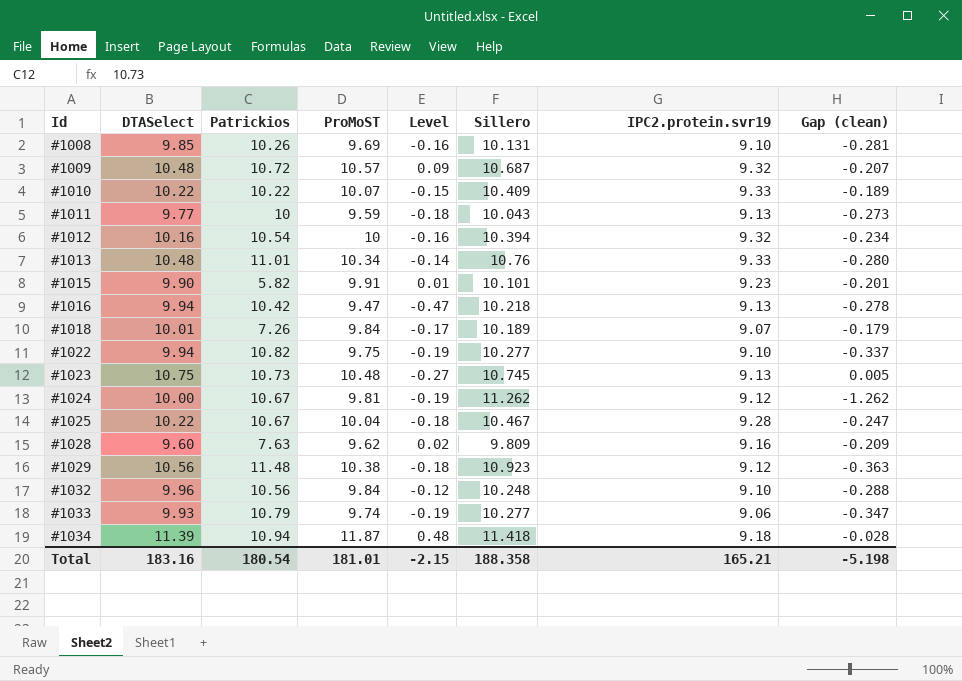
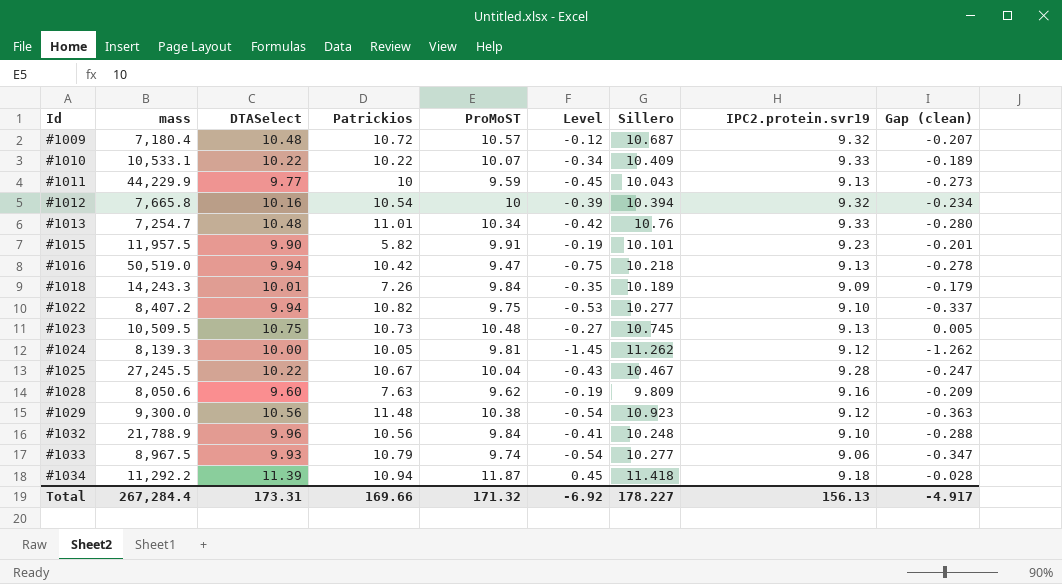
column mass | position: none -> 2
column Level | formula: [ProMoST] - [DTASelect] -> [ProMoST] - [Sillero]
row #1008: 9.85 | 10.26 | 9.69 | -0.16 | 10.131 | 9.10 | -0.281 -> none
#1018 | IPC2.protein.svr19: 9.07 -> 9.09
#1024 | Patrickios: 10.67 -> 10.05
Total | DTASelect: 183.16 -> 173.31
Total | Patrickios: 180.54 -> 169.66
Total | ProMoST: 181.01 -> 171.32
Total | Level: -2.15 -> -6.92
Total | Sillero: 188.358 -> 178.227
Total | IPC2.protein.svr19: 165.21 -> 156.13
Total | Gap (clean): -5.198 -> -4.917

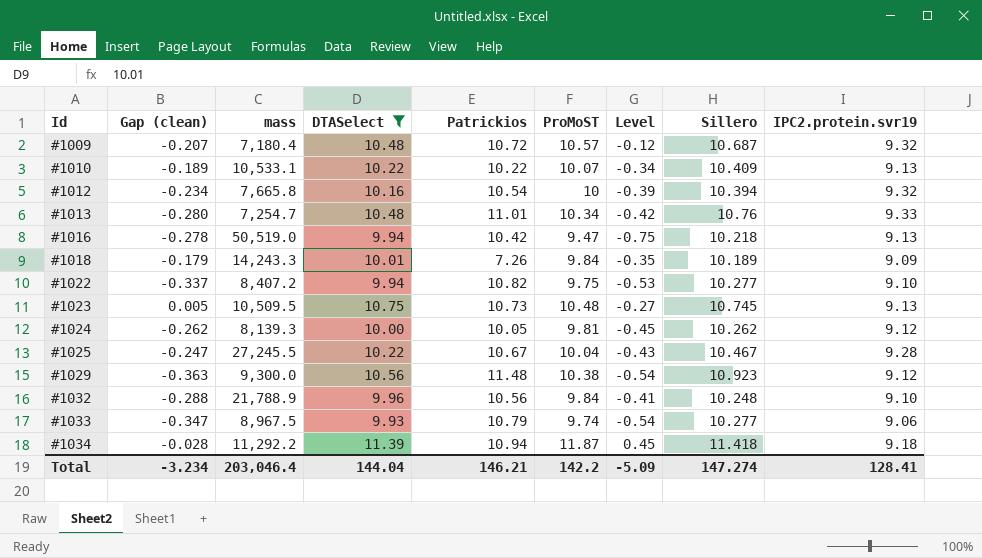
filter: none -> DTASelect >= 9.93
column Gap (clean) | position: 9 -> 2
#1010 | IPC2.protein.svr19: 9.33 -> 9.13
#1024 | Gap (clean): -1.262 -> -0.262
#1024 | Level: -1.45 -> -0.45
#1024 | Sillero: 11.262 -> 10.262
Total | Gap (clean): -4.917 -> -3.234
Total | mass: 267,284.4 -> 203,046.4
Total | DTASelect: 173.31 -> 144.04
Total | Patrickios: 169.66 -> 146.21
Total | ProMoST: 171.32 -> 142.2
Total | Level: -6.92 -> -5.09
Total | Sillero: 178.227 -> 147.274
Total | IPC2.protein.svr19: 156.13 -> 128.41

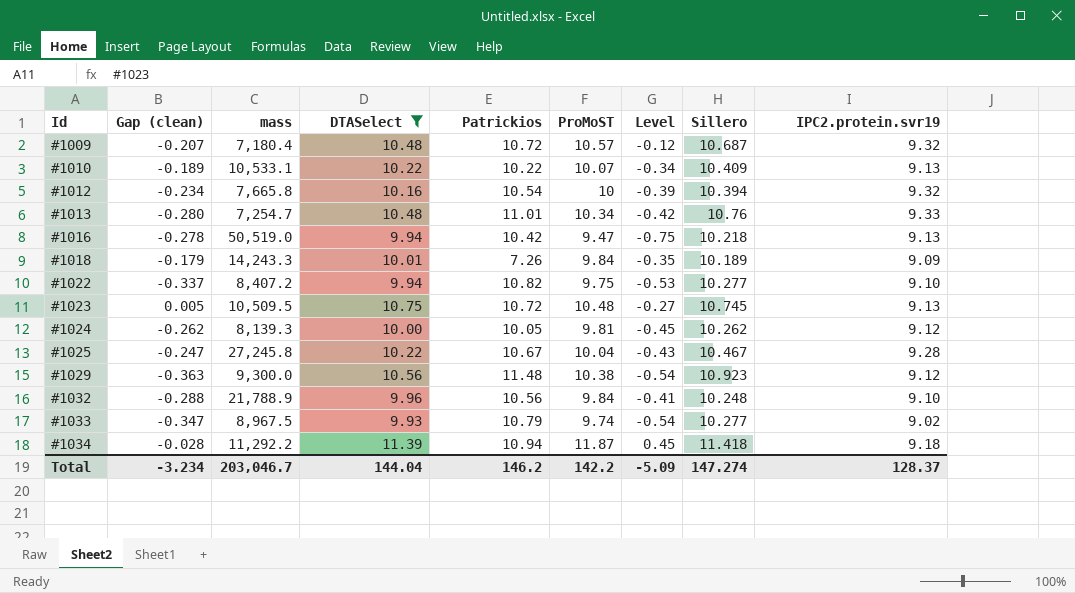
#1023 | Patrickios: 10.73 -> 10.72
#1025 | mass: 27,245.5 -> 27,245.8
#1033 | IPC2.protein.svr19: 9.06 -> 9.02
Total | mass: 203,046.4 -> 203,046.7
Total | Patrickios: 146.21 -> 146.2
Total | IPC2.protein.svr19: 128.41 -> 128.37

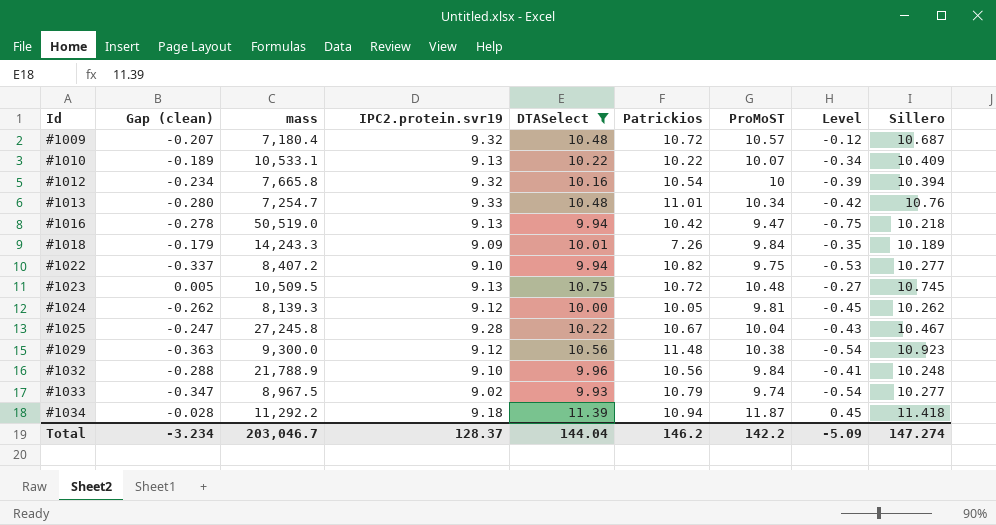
column IPC2.protein.svr19 | position: 9 -> 4

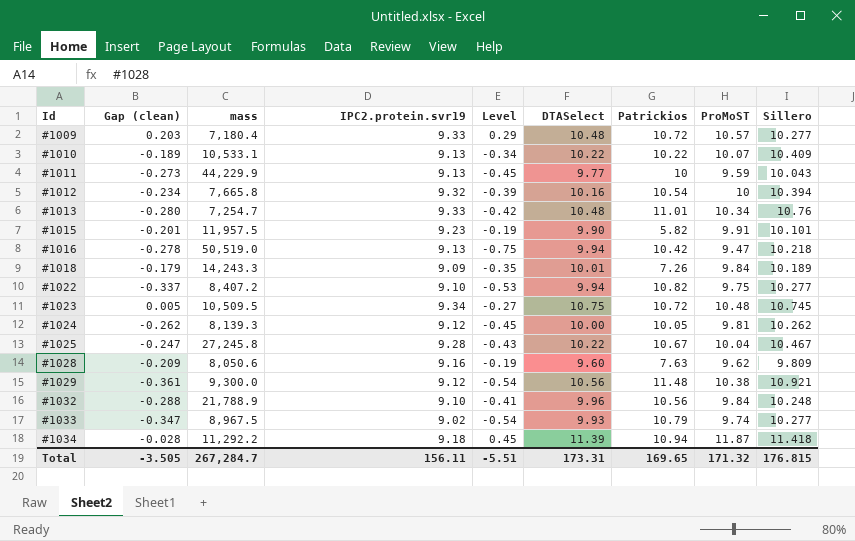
filter: DTASelect >= 9.93 -> none
column Level | position: 8 -> 5
#1009 | Gap (clean): -0.207 -> 0.203
#1009 | IPC2.protein.svr19: 9.32 -> 9.33
#1009 | Level: -0.12 -> 0.29
#1009 | Sillero: 10.687 -> 10.277
#1023 | IPC2.protein.svr19: 9.13 -> 9.34
#1029 | Gap (clean): -0.363 -> -0.361
#1029 | Sillero: 10.923 -> 10.921
Total | Gap (clean): -3.234 -> -3.505
Total | mass: 203,046.7 -> 267,284.7
Total | IPC2.protein.svr19: 128.37 -> 156.11
Total | Level: -5.09 -> -5.51
Total | DTASelect: 144.04 -> 173.31
Total | Patrickios: 146.2 -> 169.65
Total | ProMoST: 142.2 -> 171.32
Total | Sillero: 147.274 -> 176.815

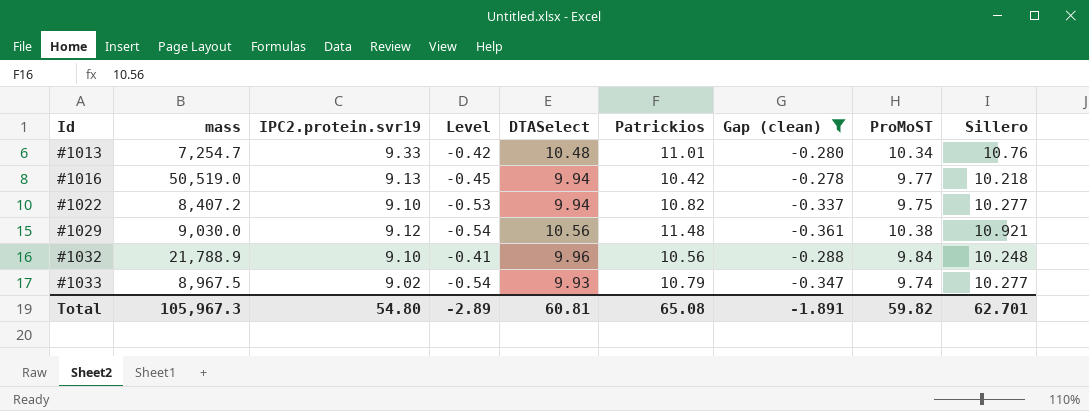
filter: none -> Gap (clean) <= -0.278
column Gap (clean) | position: 2 -> 7
#1016 | Level: -0.75 -> -0.45
#1016 | ProMoST: 9.47 -> 9.77
#1029 | mass: 9,300.0 -> 9,030.0
Total | mass: 267,284.7 -> 105,967.3
Total | IPC2.protein.svr19: 156.11 -> 54.80
Total | Level: -5.51 -> -2.89
Total | DTASelect: 173.31 -> 60.81
Total | Patrickios: 169.65 -> 65.08
Total | Gap (clean): -3.505 -> -1.891
Total | ProMoST: 171.32 -> 59.82
Total | Sillero: 176.815 -> 62.701

